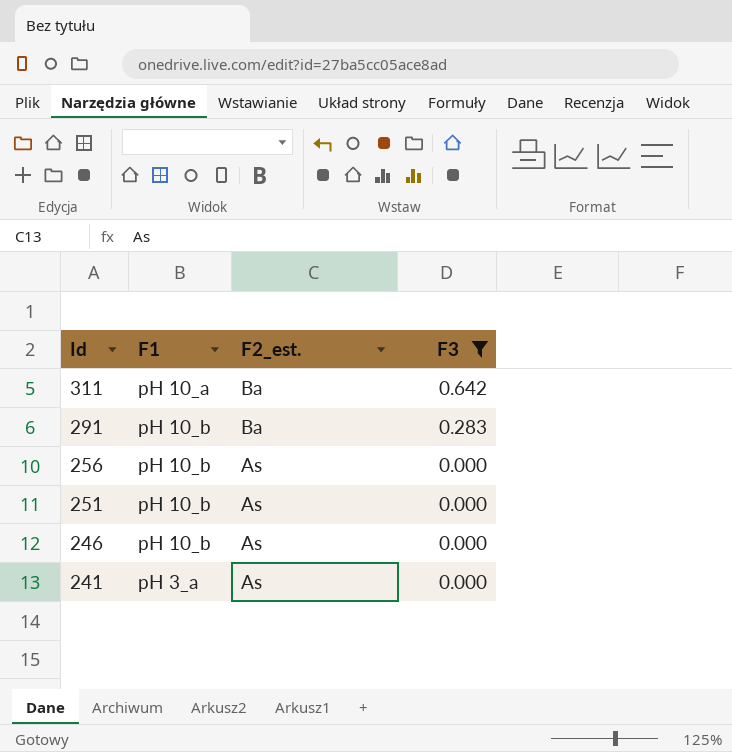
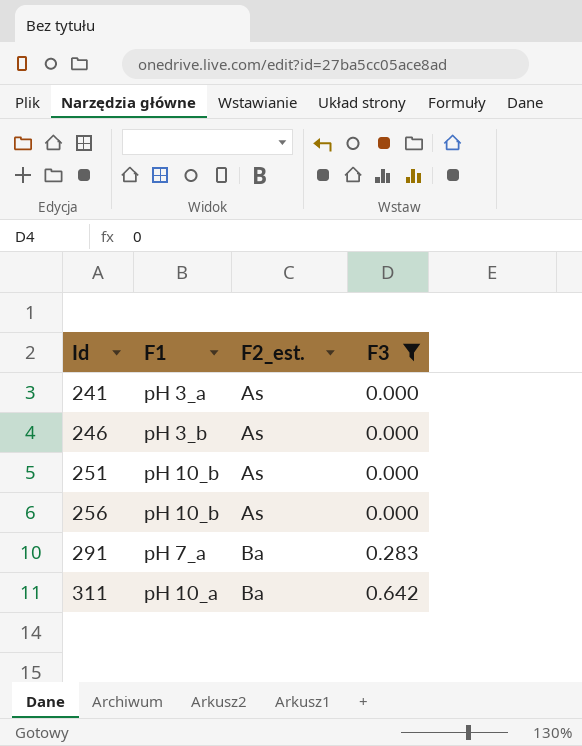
row order: Id descending -> Id ascending
246 | F1: pH 10_b -> pH 3_b
291 | F1: pH 10_b -> pH 7_a

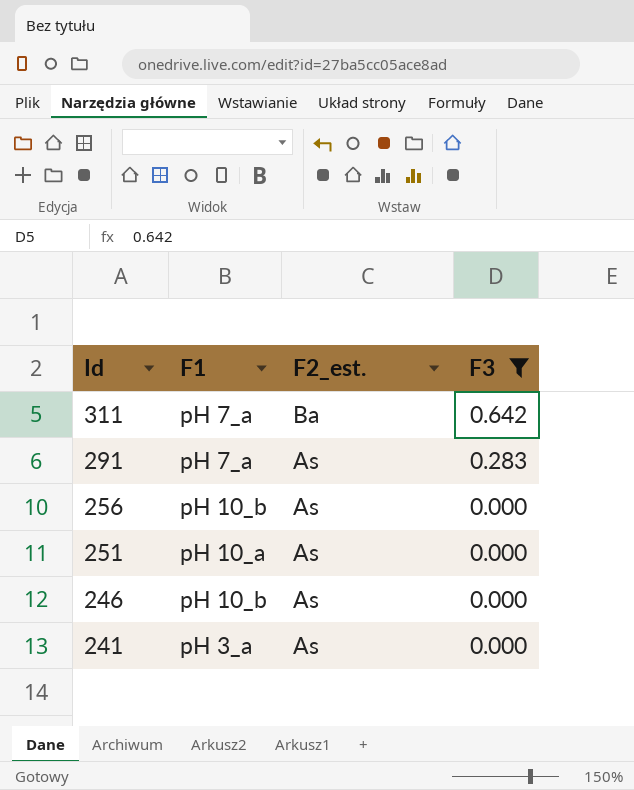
row order: Id ascending -> Id descending
311 | F1: pH 10_a -> pH 7_a
291 | F2_est.: Ba -> As
251 | F1: pH 10_b -> pH 10_a
246 | F1: pH 3_b -> pH 10_b

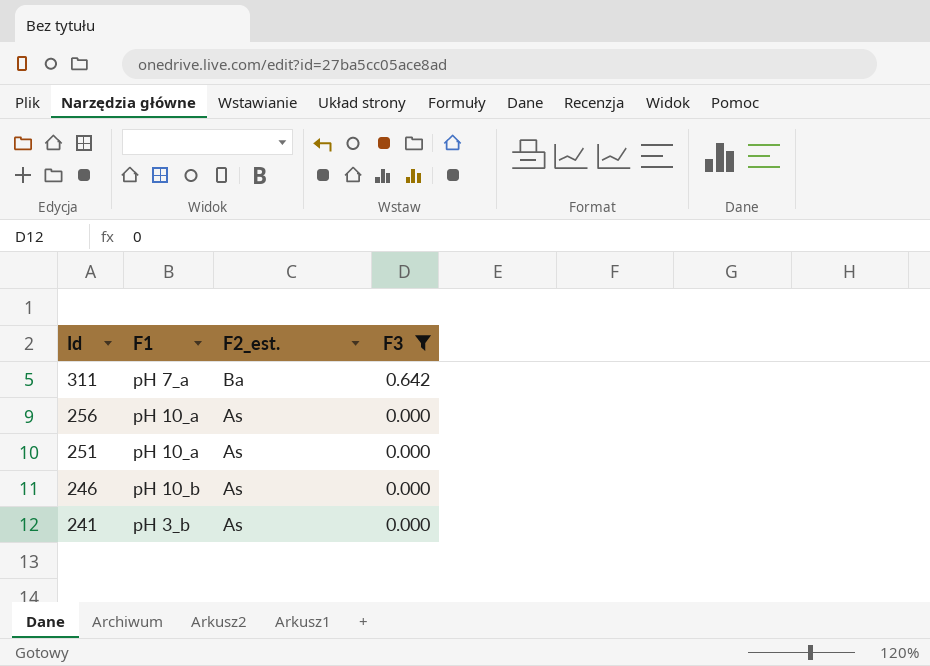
row 291: pH 7_a | As | 0.283 -> none
256 | F1: pH 10_b -> pH 10_a
241 | F1: pH 3_a -> pH 3_b

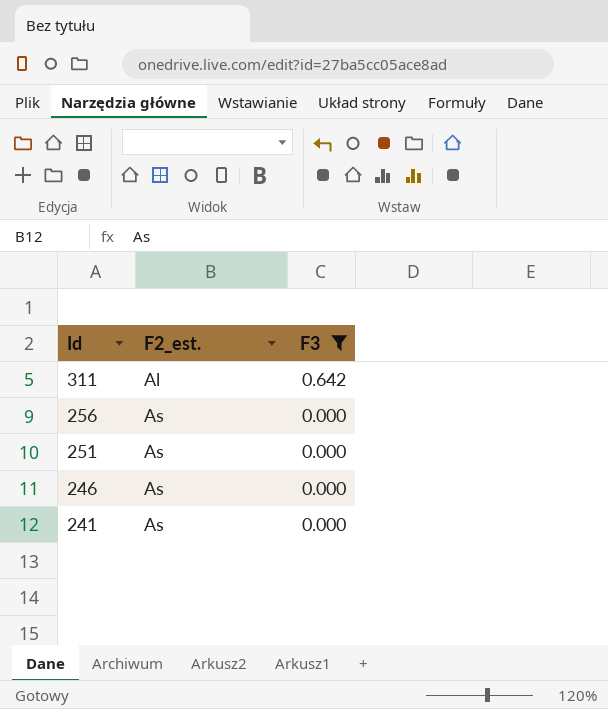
column F1 | position: 2 -> none
311 | F2_est.: Ba -> Al

